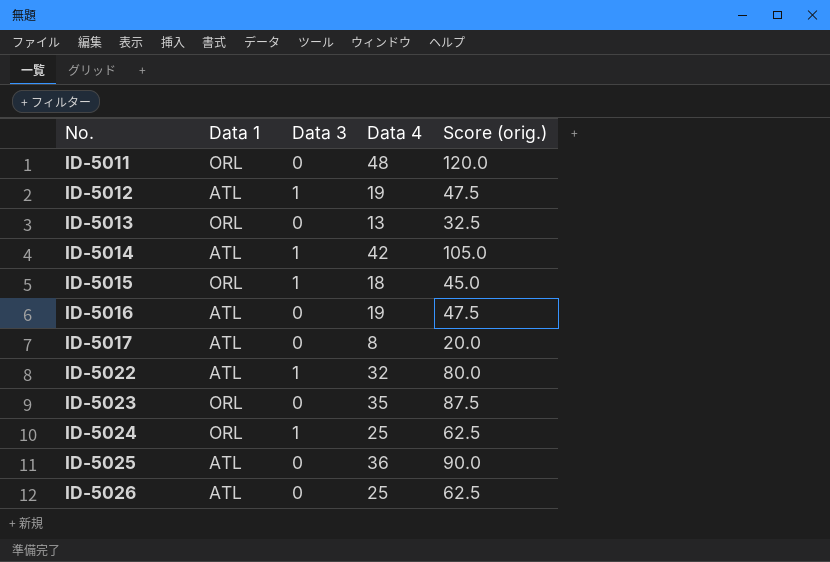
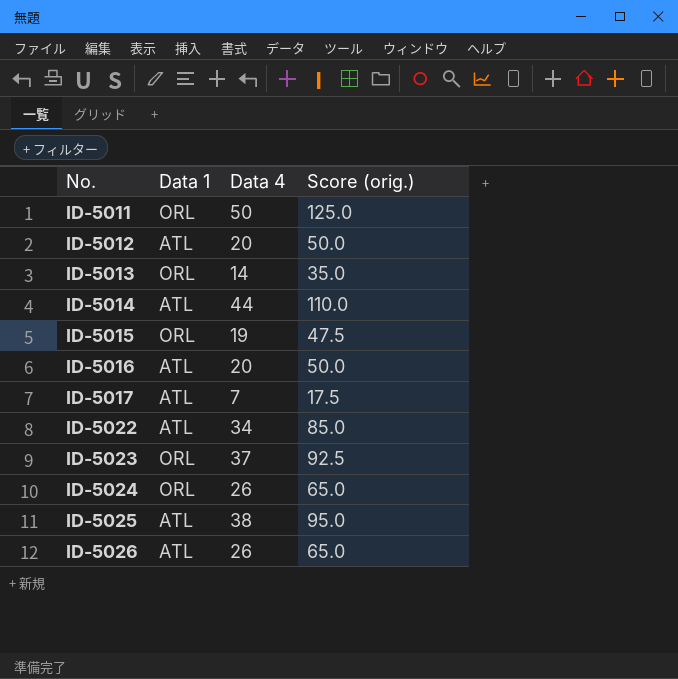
column Data 3 | position: 3 -> none
ID-5011 | Data 4: 48 -> 50
ID-5011 | Score (orig.): 120.0 -> 125.0
ID-5012 | Data 4: 19 -> 20
ID-5012 | Score (orig.): 47.5 -> 50.0
ID-5013 | Data 4: 13 -> 14
ID-5013 | Score (orig.): 32.5 -> 35.0
ID-5014 | Data 4: 42 -> 44
ID-5014 | Score (orig.): 105.0 -> 110.0
ID-5015 | Data 4: 18 -> 19
ID-5015 | Score (orig.): 45.0 -> 47.5
ID-5016 | Data 4: 19 -> 20
ID-5016 | Score (orig.): 47.5 -> 50.0
ID-5017 | Data 4: 8 -> 7
ID-5017 | Score (orig.): 20.0 -> 17.5
ID-5022 | Data 4: 32 -> 34
ID-5022 | Score (orig.): 80.0 -> 85.0
ID-5023 | Data 4: 35 -> 37
ID-5023 | Score (orig.): 87.5 -> 92.5
ID-5024 | Data 4: 25 -> 26
ID-5024 | Score (orig.): 62.5 -> 65.0
ID-5025 | Data 4: 36 -> 38
ID-5025 | Score (orig.): 90.0 -> 95.0
ID-5026 | Data 4: 25 -> 26
ID-5026 | Score (orig.): 62.5 -> 65.0

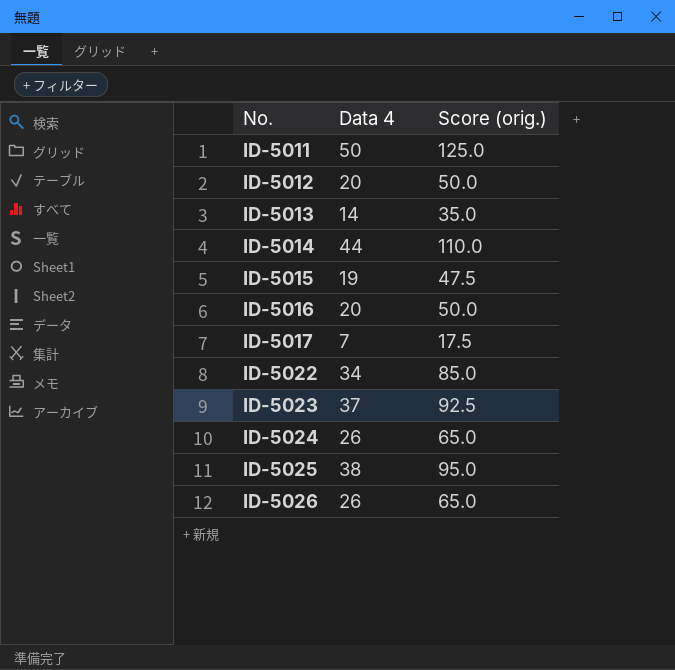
column Data 1 | position: 2 -> none

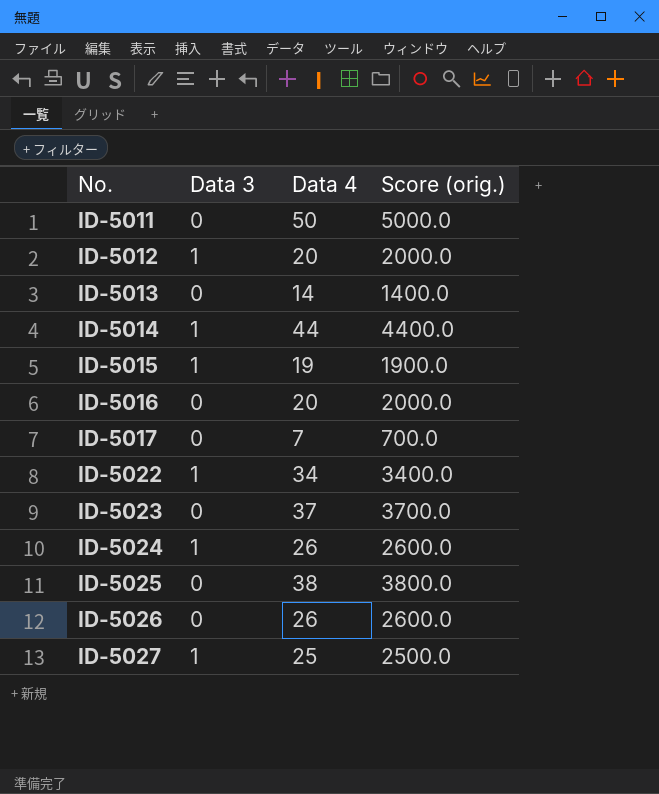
column Data 3 | position: none -> 2
column Score (orig.) | formula: [Data 4] * 2.5 -> [Data 4] * 100
row ID-5027: none -> 1 | 25 | 2500.0

